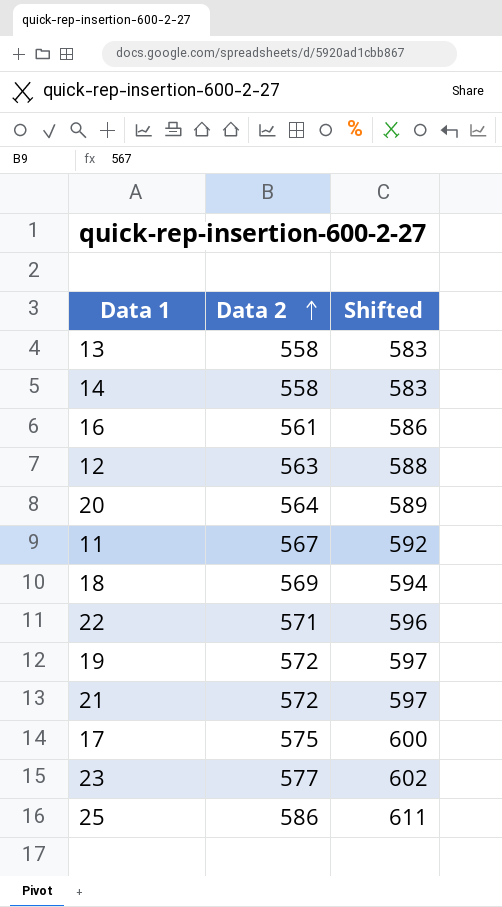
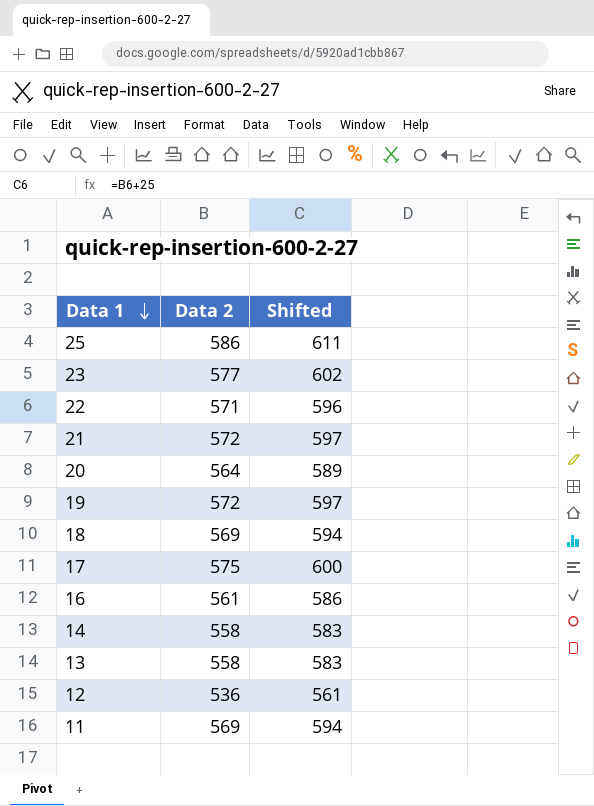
row order: Data 2 ascending -> Data 1 descending
12 | Data 2: 563 -> 536
12 | Shifted: 588 -> 561
11 | Data 2: 567 -> 569
11 | Shifted: 592 -> 594

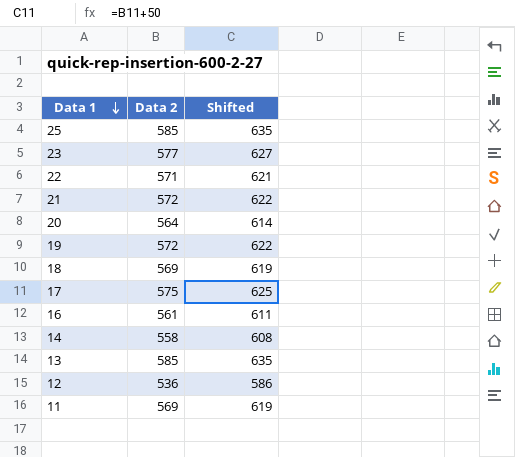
column Shifted | formula: [Data 2] + 25 -> [Data 2] + 50
25 | Data 2: 586 -> 585
13 | Data 2: 558 -> 585

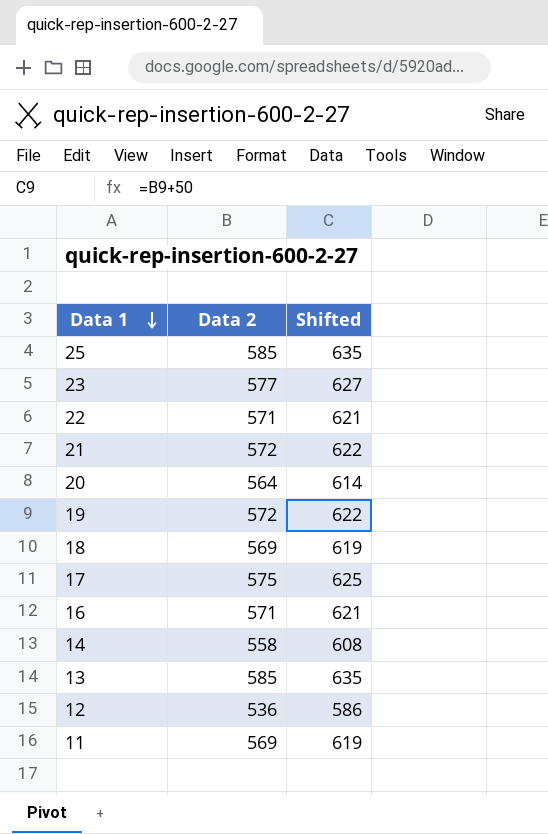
16 | Data 2: 561 -> 571
16 | Shifted: 611 -> 621

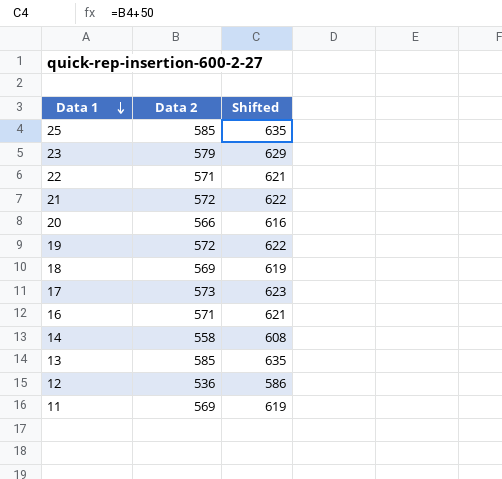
23 | Data 2: 577 -> 579
23 | Shifted: 627 -> 629
20 | Data 2: 564 -> 566
20 | Shifted: 614 -> 616
17 | Data 2: 575 -> 573
17 | Shifted: 625 -> 623

